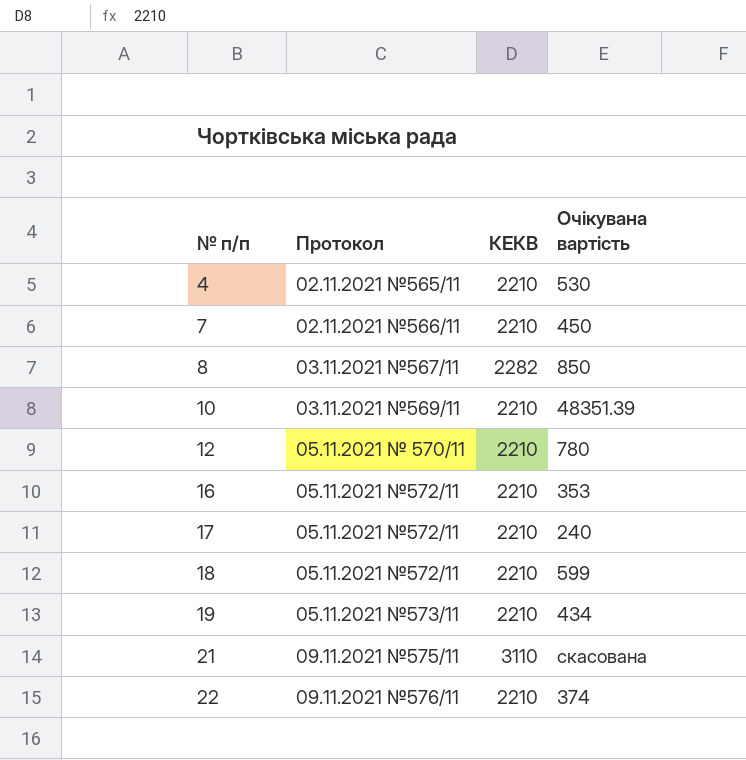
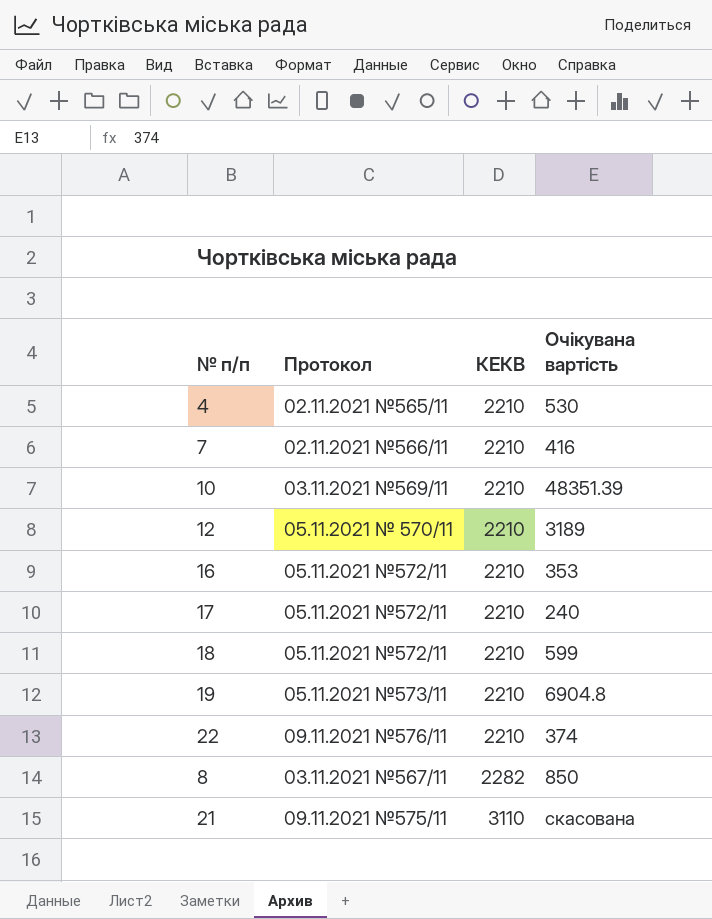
row order: № п/п ascending -> КЕКВ ascending
7 | Очікувана вартість: 450 -> 416
12 | Очікувана вартість: 780 -> 3189
19 | Очікувана вартість: 434 -> 6904.8

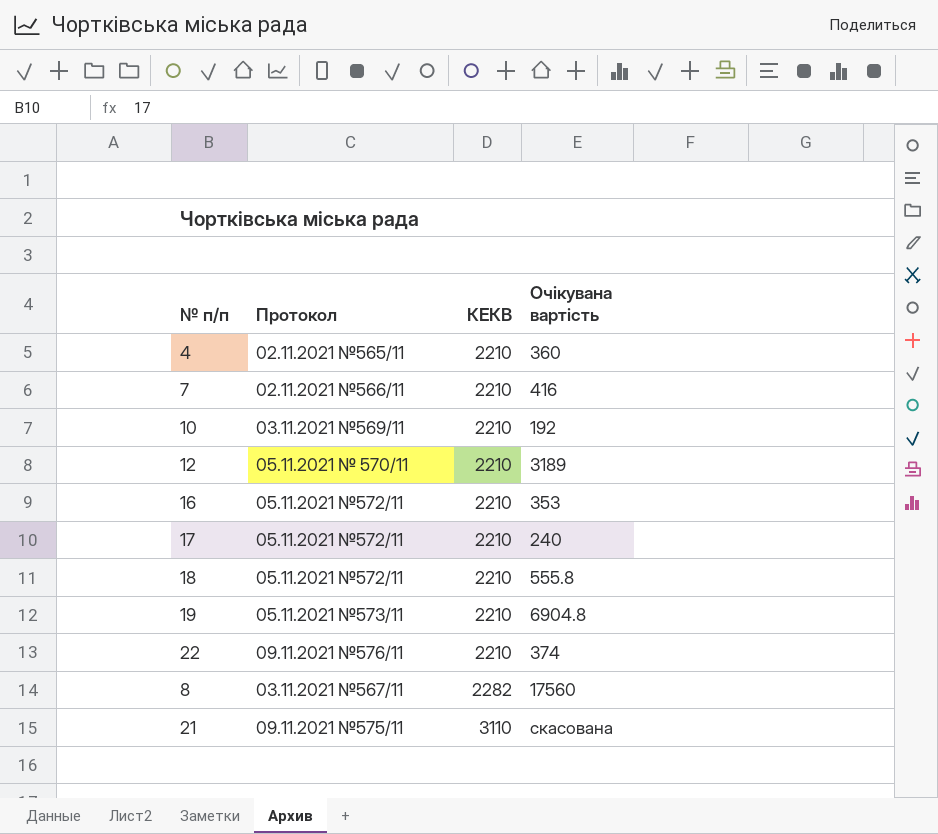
4 | Очікувана вартість: 530 -> 360
10 | Очікувана вартість: 48351.39 -> 192
18 | Очікувана вартість: 599 -> 555.8
8 | Очікувана вартість: 850 -> 17560

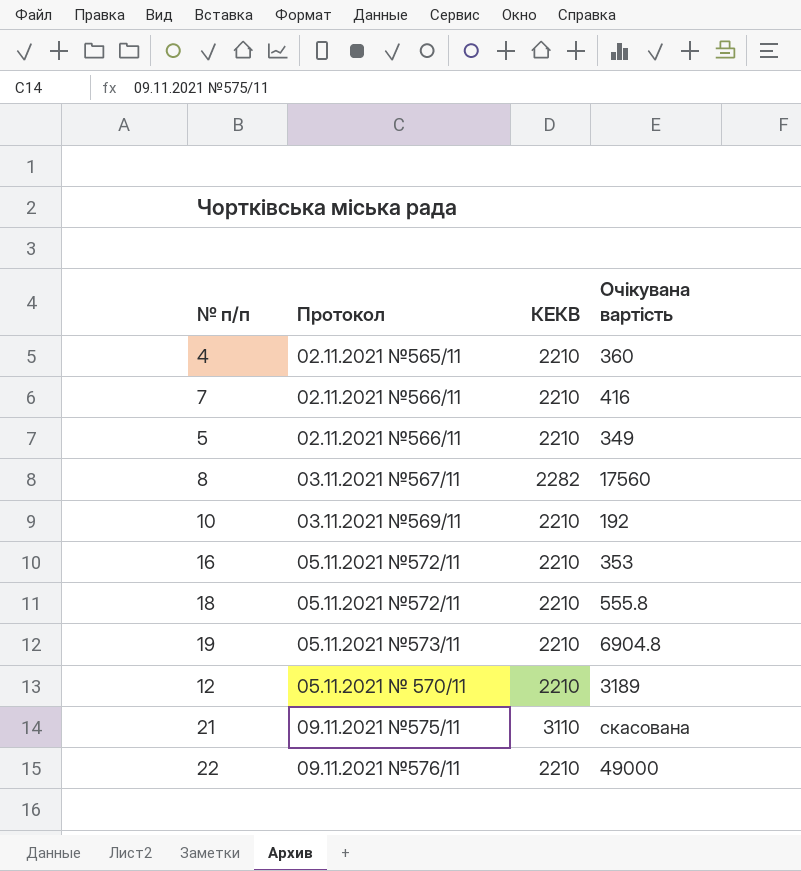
row order: КЕКВ ascending -> Протокол ascending
row 17: 05.11.2021 №572/11 | 2210 | 240 -> none
row 5: none -> 02.11.2021 №566/11 | 2210 | 349
22 | Очікувана вартість: 374 -> 49000

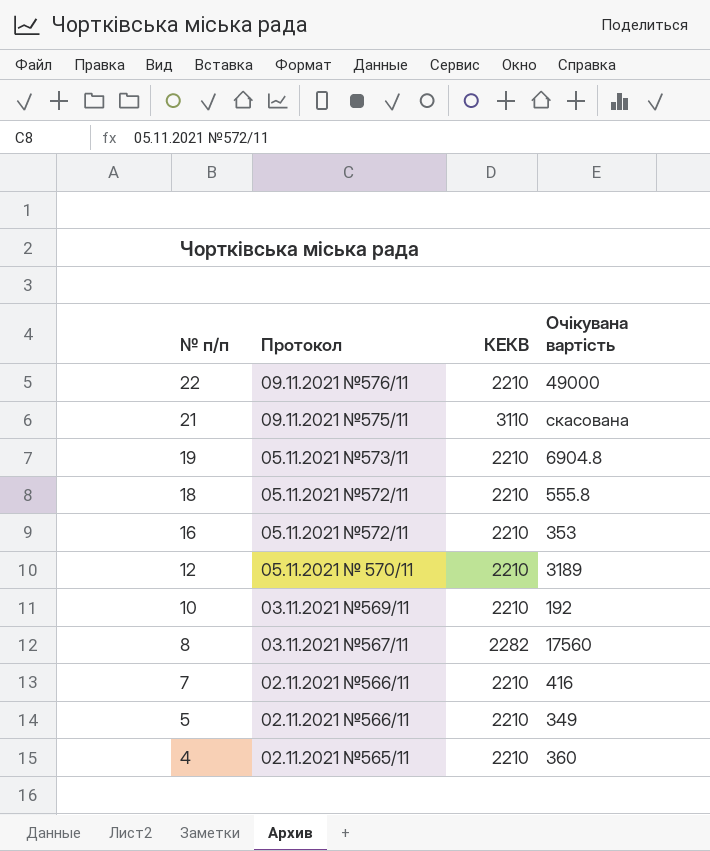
row order: Протокол ascending -> № п/п descending

